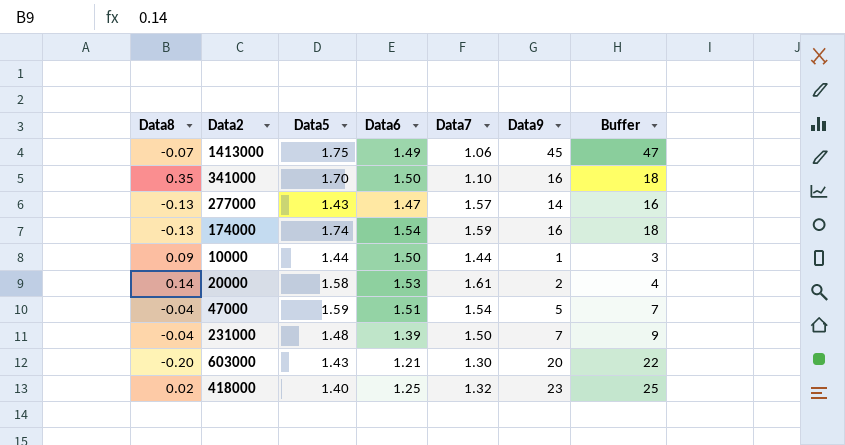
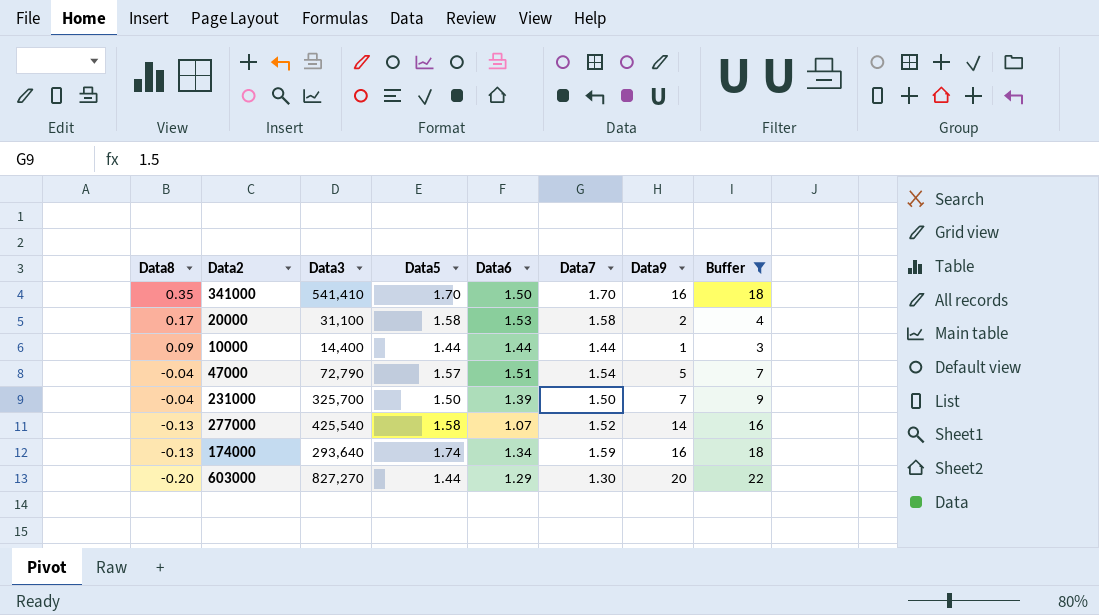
filter: none -> Buffer <= 22
row order: none -> Data8 descending
column Data3 | position: none -> 3
341000 | Data7: 1.10 -> 1.70
20000 | Data8: 0.14 -> 0.17
20000 | Data7: 1.61 -> 1.58
10000 | Data6: 1.50 -> 1.44
47000 | Data5: 1.59 -> 1.57
231000 | Data5: 1.48 -> 1.50
277000 | Data5: 1.43 -> 1.58
277000 | Data6: 1.47 -> 1.07
277000 | Data7: 1.57 -> 1.52
174000 | Data6: 1.54 -> 1.34
603000 | Data5: 1.43 -> 1.44
603000 | Data6: 1.21 -> 1.29

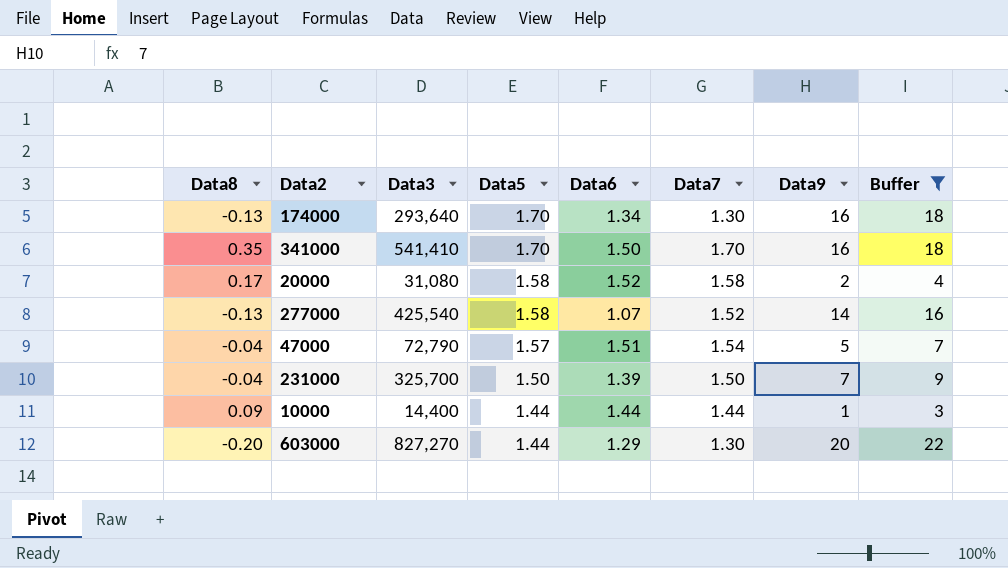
row order: Data8 descending -> Data5 descending
174000 | Data5: 1.74 -> 1.70
174000 | Data7: 1.59 -> 1.30
20000 | Data3: 31,100 -> 31,080
20000 | Data6: 1.53 -> 1.52

